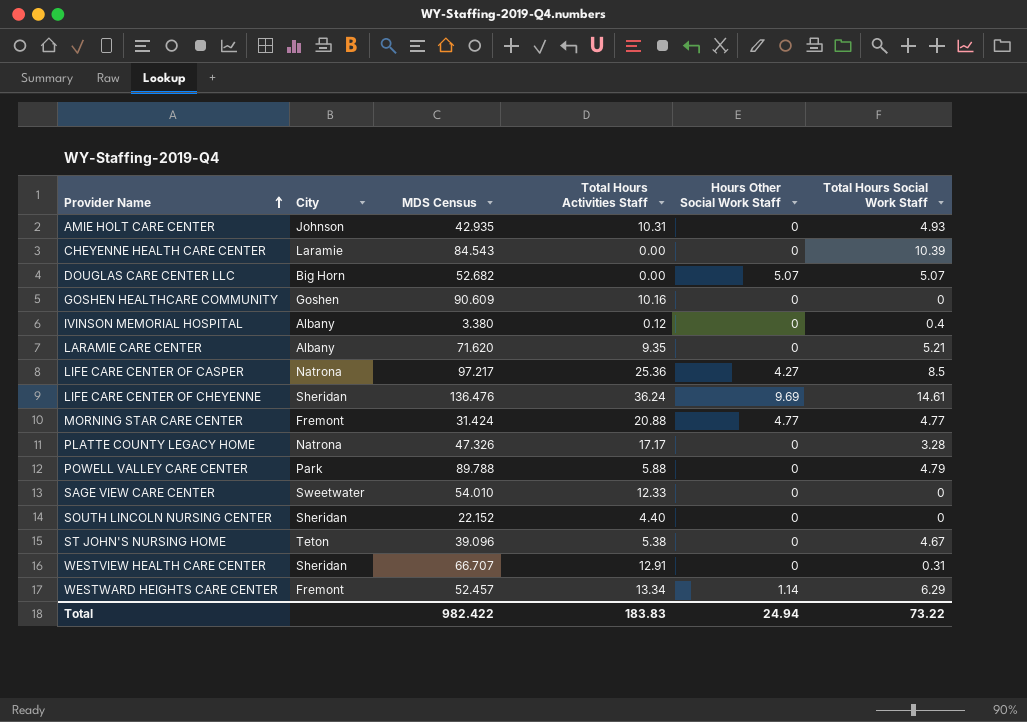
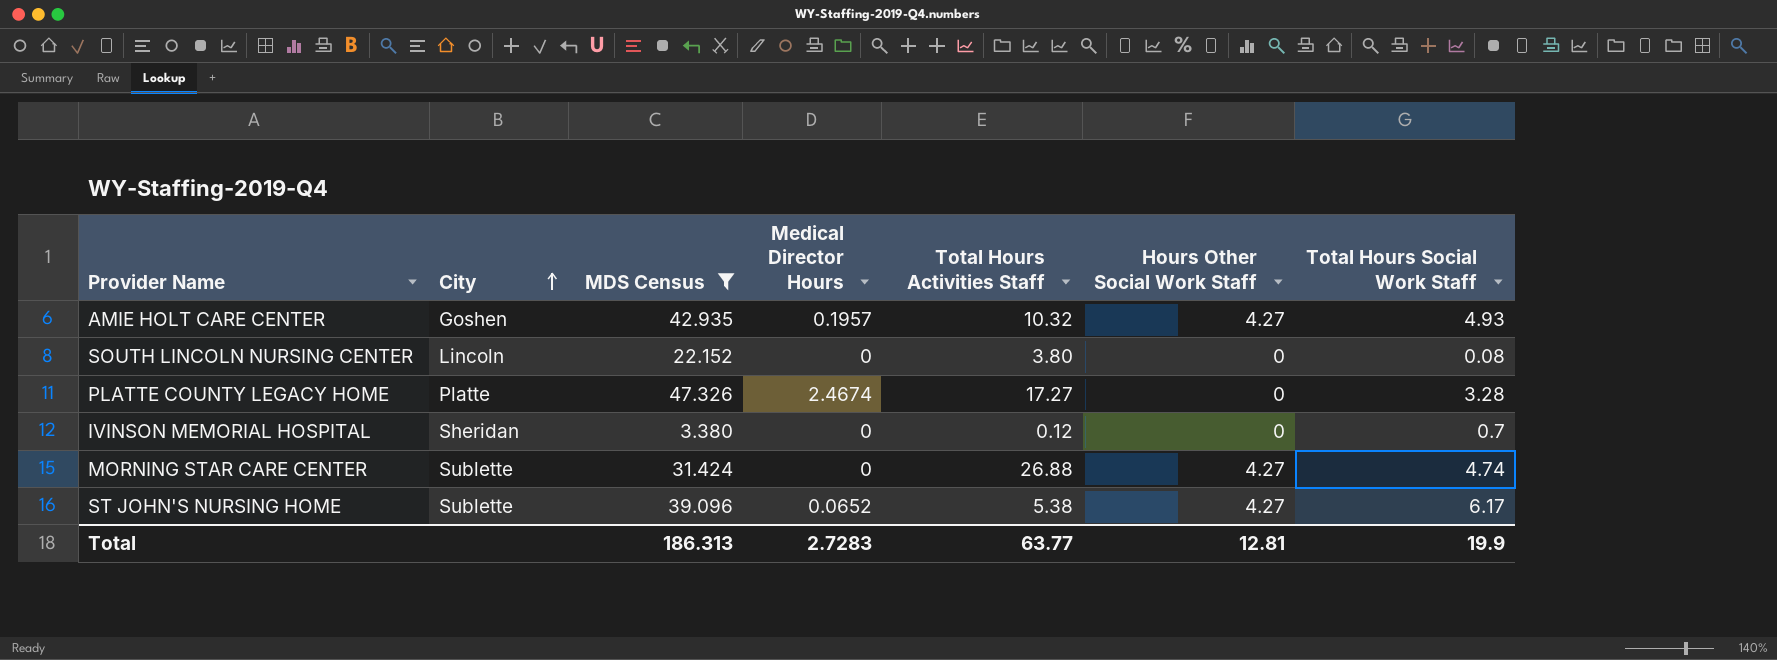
filter: none -> MDS Census <= 47.326
row order: Provider Name ascending -> City ascending
column Medical Director Hours | position: none -> 4
AMIE HOLT CARE CENTER | City: Johnson -> Goshen
AMIE HOLT CARE CENTER | Total Hours Activities Staff: 10.31 -> 10.32
AMIE HOLT CARE CENTER | Hours Other Social Work Staff: 0 -> 4.27
SOUTH LINCOLN NURSING CENTER | City: Sheridan -> Lincoln
SOUTH LINCOLN NURSING CENTER | Total Hours Activities Staff: 4.40 -> 3.80
SOUTH LINCOLN NURSING CENTER | Total Hours Social Work Staff: 0 -> 0.08
PLATTE COUNTY LEGACY HOME | City: Natrona -> Platte
PLATTE COUNTY LEGACY HOME | Total Hours Activities Staff: 17.17 -> 17.27
IVINSON MEMORIAL HOSPITAL | City: Albany -> Sheridan
IVINSON MEMORIAL HOSPITAL | Total Hours Social Work Staff: 0.4 -> 0.7
MORNING STAR CARE CENTER | City: Fremont -> Sublette
MORNING STAR CARE CENTER | Total Hours Activities Staff: 20.88 -> 26.88
MORNING STAR CARE CENTER | Hours Other Social Work Staff: 4.77 -> 4.27
MORNING STAR CARE CENTER | Total Hours Social Work Staff: 4.77 -> 4.74
ST JOHN'S NURSING HOME | City: Teton -> Sublette
ST JOHN'S NURSING HOME | Hours Other Social Work Staff: 0 -> 4.27
ST JOHN'S NURSING HOME | Total Hours Social Work Staff: 4.67 -> 6.17
Total | MDS Census: 982.422 -> 186.313
Total | Total Hours Activities Staff: 183.83 -> 63.77
Total | Hours Other Social Work Staff: 24.94 -> 12.81
Total | Total Hours Social Work Staff: 73.22 -> 19.9

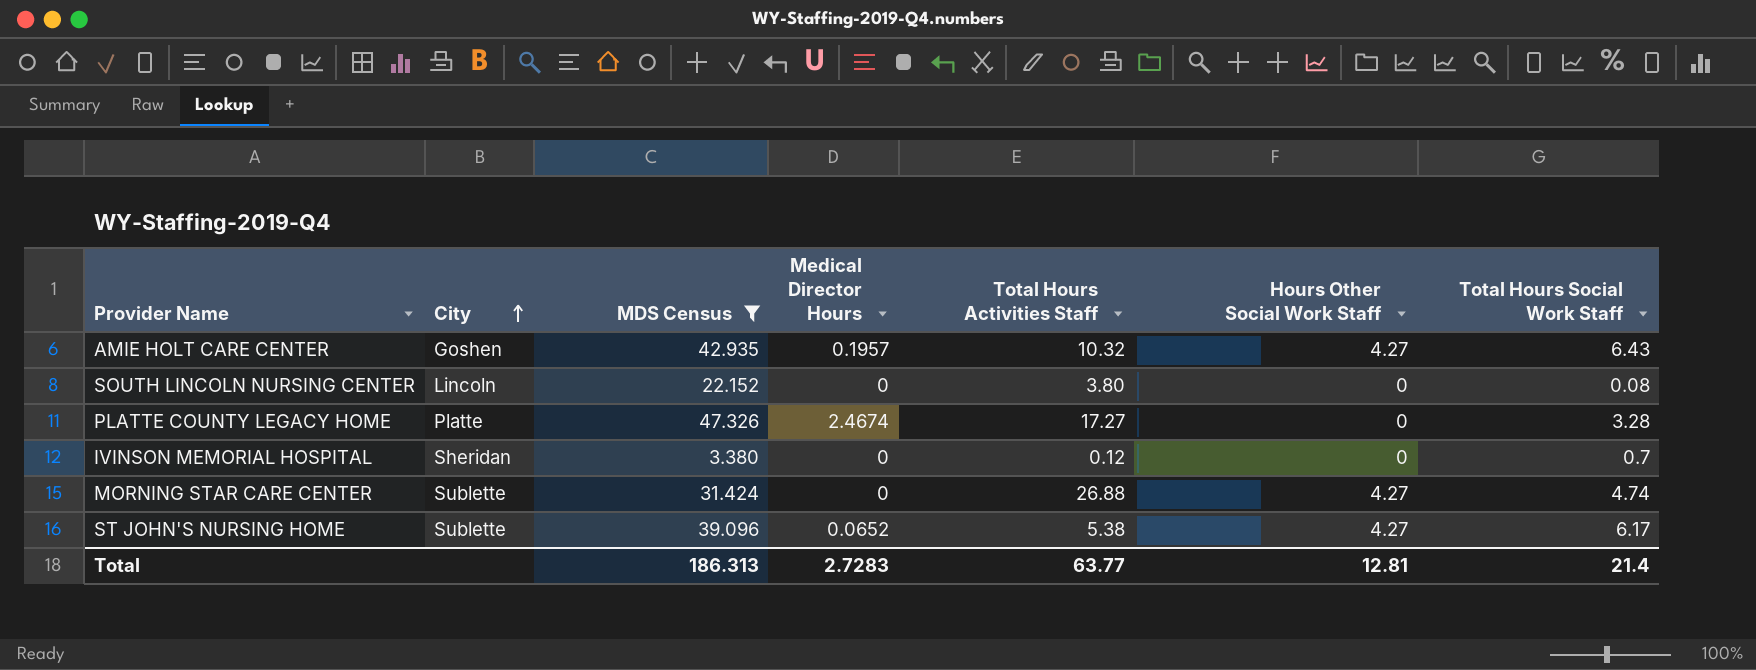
AMIE HOLT CARE CENTER | Total Hours Social Work Staff: 4.93 -> 6.43
Total | Total Hours Social Work Staff: 19.9 -> 21.4

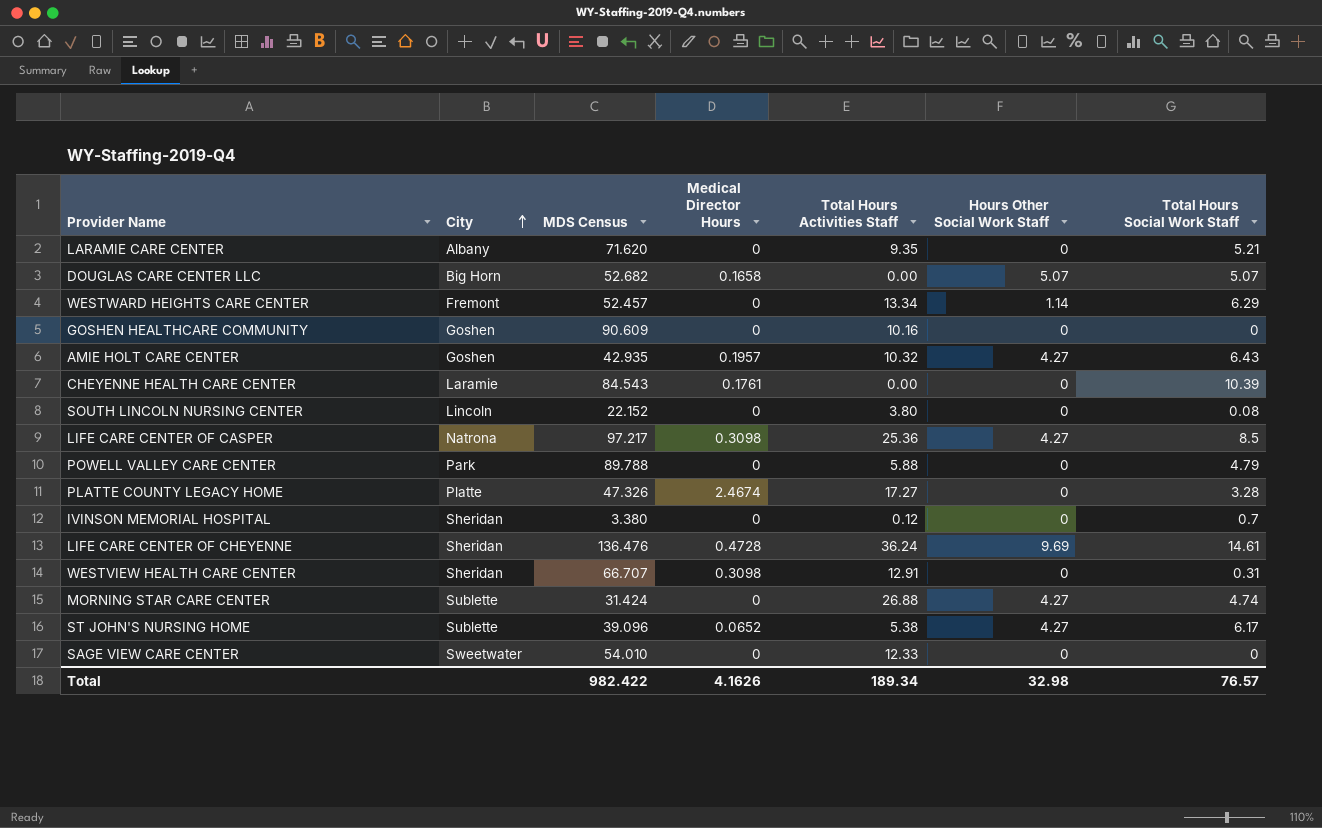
filter: MDS Census <= 47.326 -> none
Total | MDS Census: 186.313 -> 982.422
Total | Medical Director Hours: 2.7283 -> 4.1626
Total | Total Hours Activities Staff: 63.77 -> 189.34
Total | Hours Other Social Work Staff: 12.81 -> 32.98
Total | Total Hours Social Work Staff: 21.4 -> 76.57

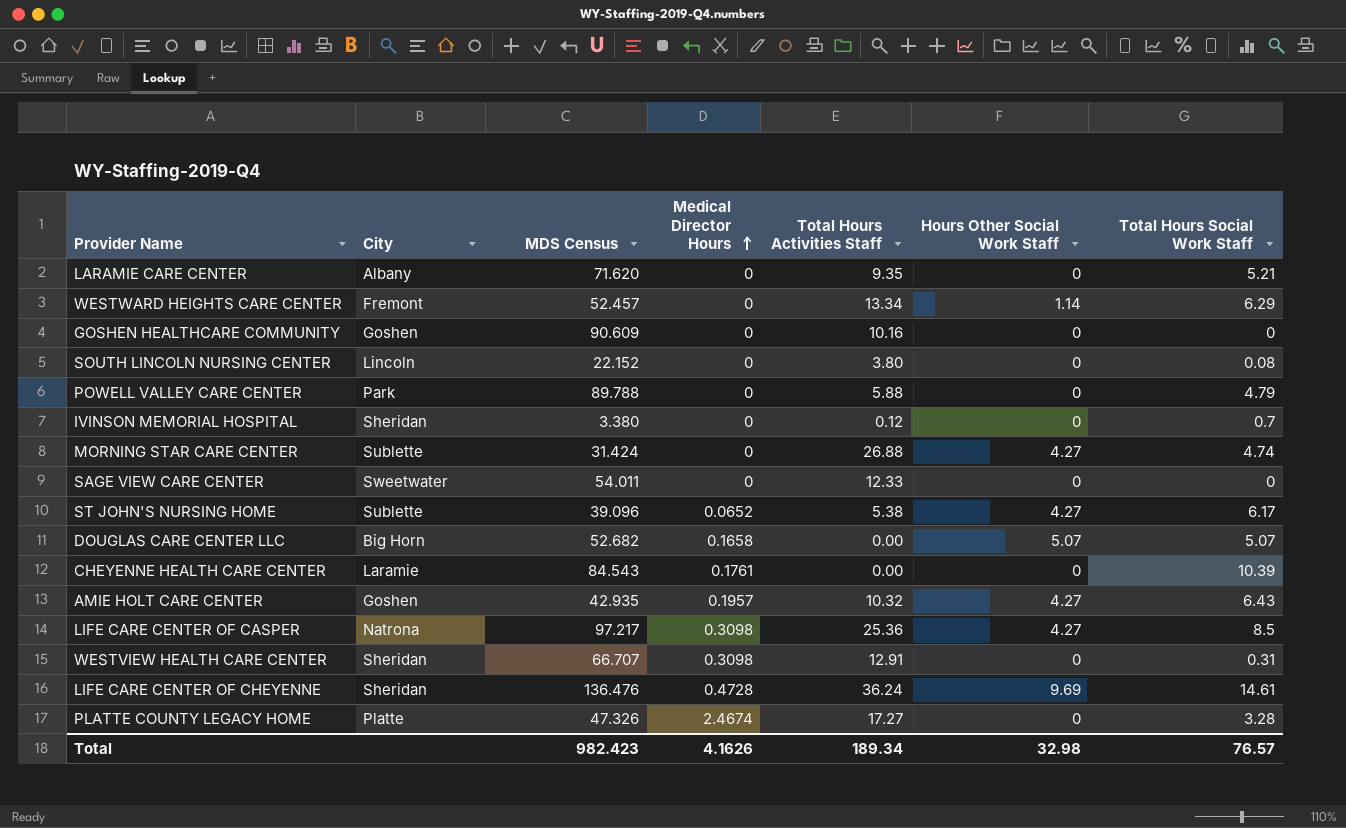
row order: City ascending -> Medical Director Hours ascending
SAGE VIEW CARE CENTER | MDS Census: 54.010 -> 54.011
Total | MDS Census: 982.422 -> 982.423

